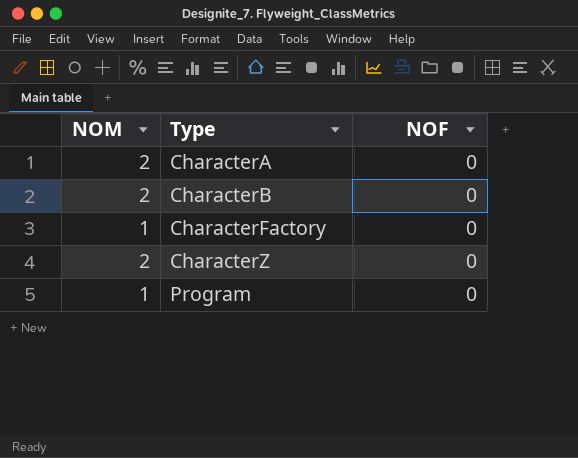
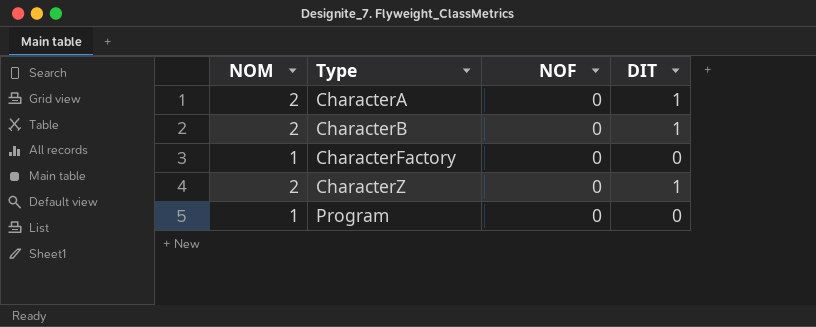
column DIT | position: none -> 4

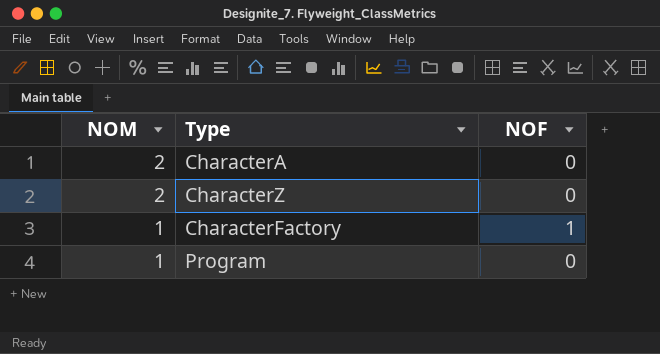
row order: Type ascending -> NOM descending
column DIT | position: 4 -> none
row CharacterB: 2 | 0 | 1 -> none
CharacterFactory | NOF: 0 -> 1

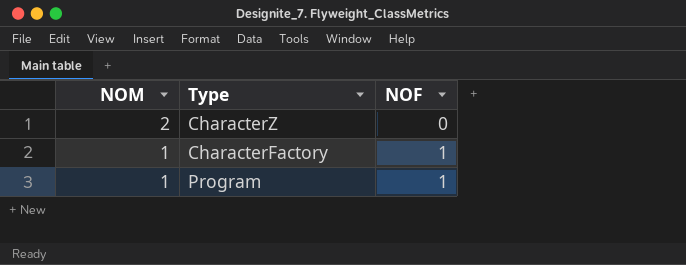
row CharacterA: 2 | 0 -> none
Program | NOF: 0 -> 1

